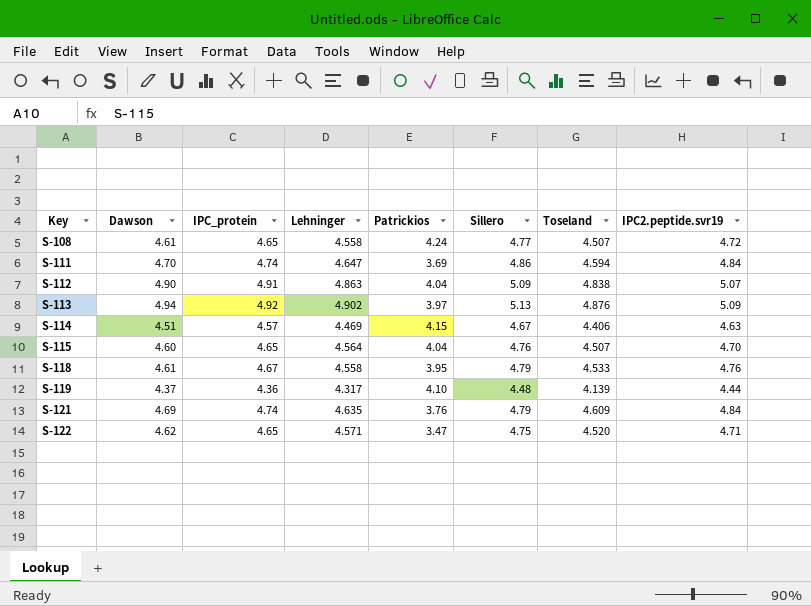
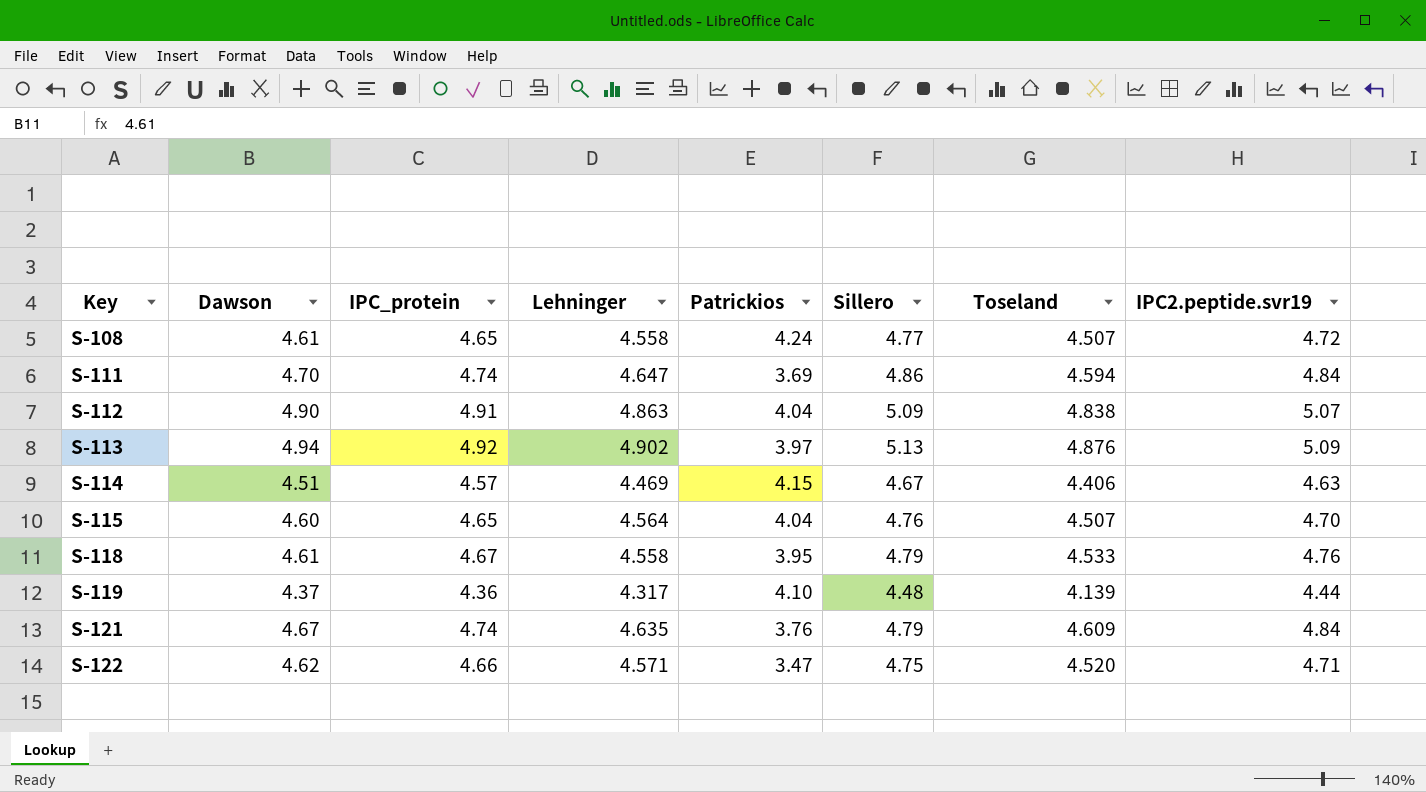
S-121 | Dawson: 4.69 -> 4.67
S-122 | IPC_protein: 4.65 -> 4.66

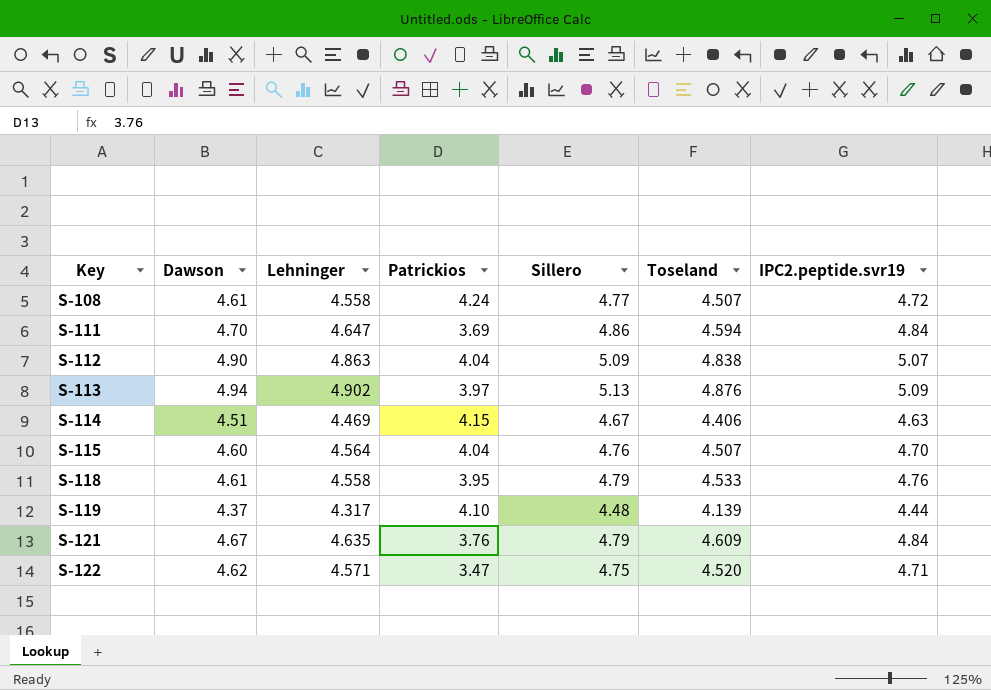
column IPC_protein | position: 3 -> none

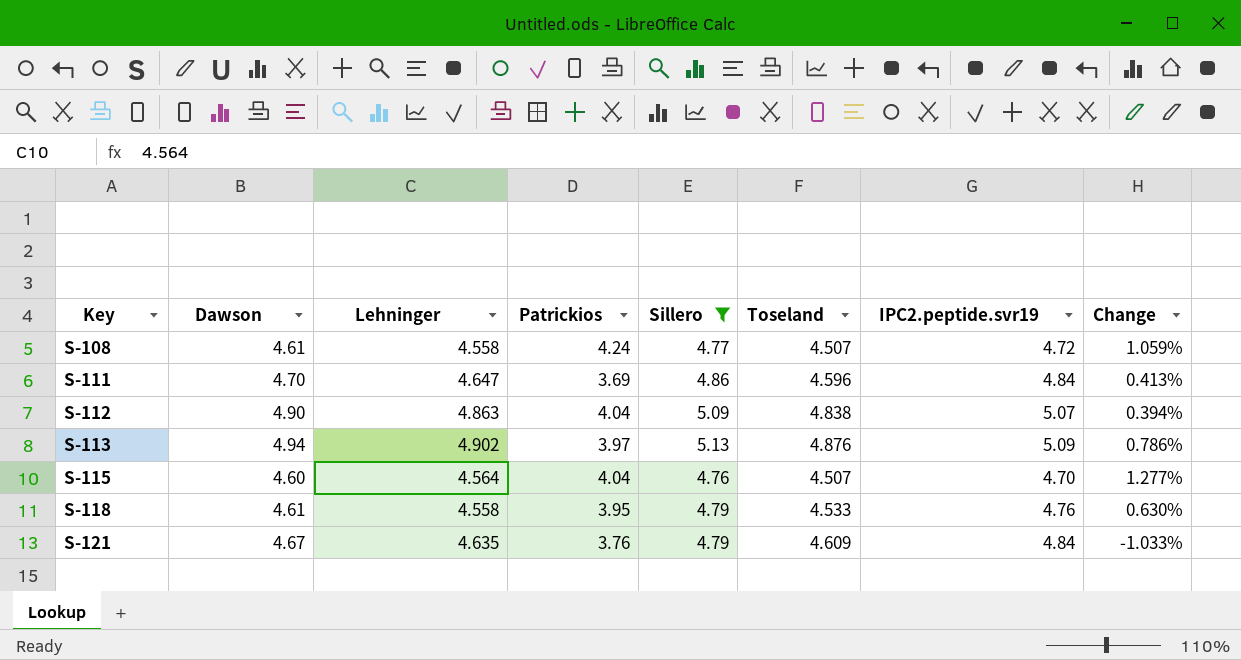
filter: none -> Sillero >= 4.76
column Change | formula: none -> ([Sillero] - [IPC2.peptide.svr19]) / [IPC2.peptide.svr19]
S-111 | Toseland: 4.594 -> 4.596

